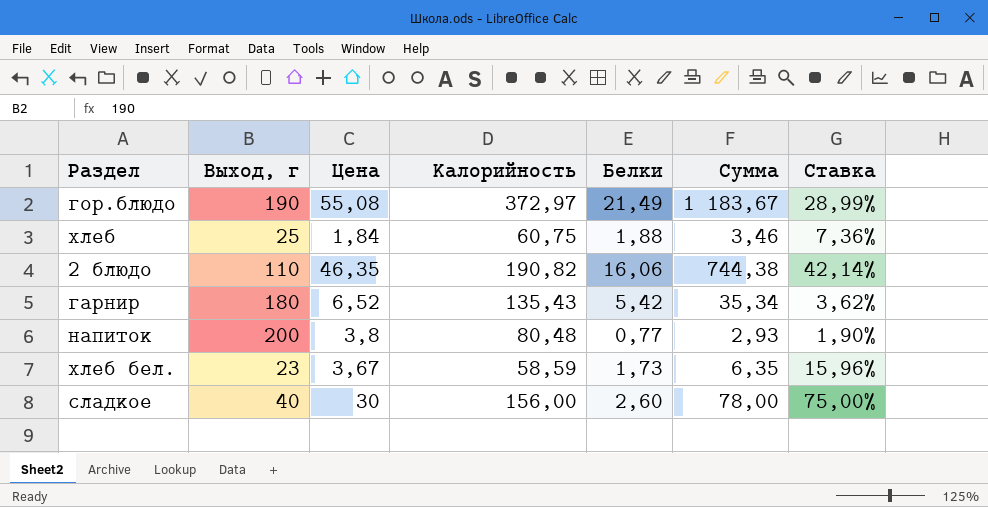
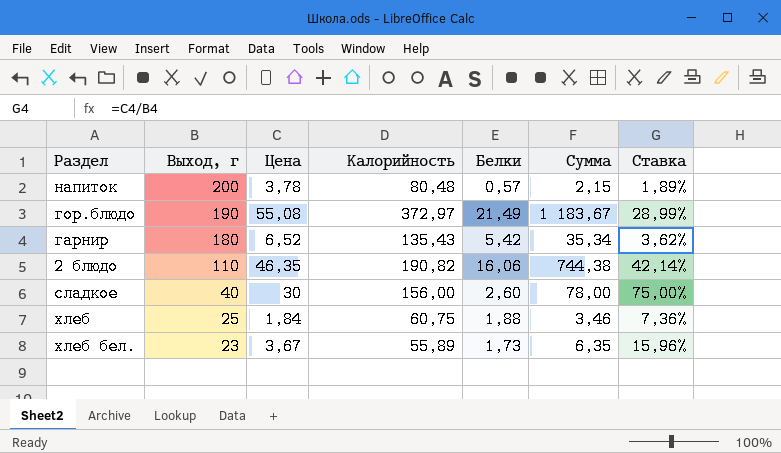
row order: none -> Выход, г descending
напиток | Цена: 3,8 -> 3,78
напиток | Белки: 0,77 -> 0,57
напиток | Сумма: 2,93 -> 2,15
напиток | Ставка: 1,90% -> 1,89%
хлеб бел. | Калорийность: 58,59 -> 55,89

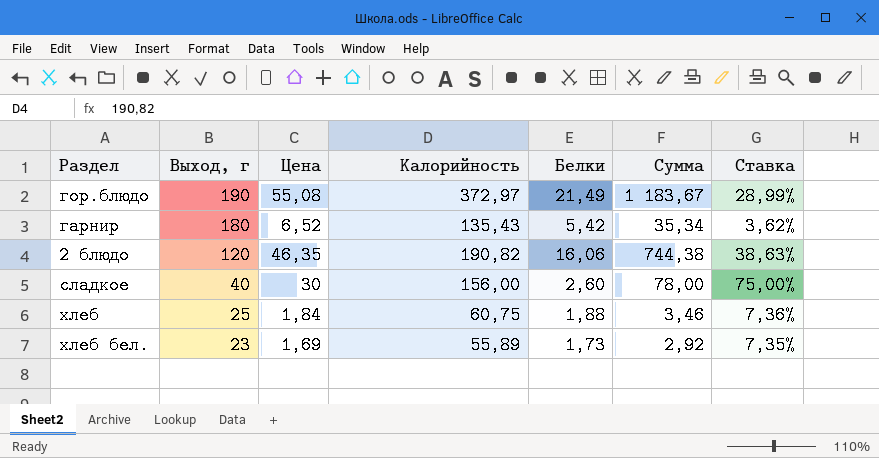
row напиток: 200 | 3,78 | 80,48 | 0,57 | 2,15 | 1,89% -> none
2 блюдо | Выход, г: 110 -> 120
2 блюдо | Ставка: 42,14% -> 38,63%
хлеб бел. | Цена: 3,67 -> 1,69
хлеб бел. | Сумма: 6,35 -> 2,92
хлеб бел. | Ставка: 15,96% -> 7,35%

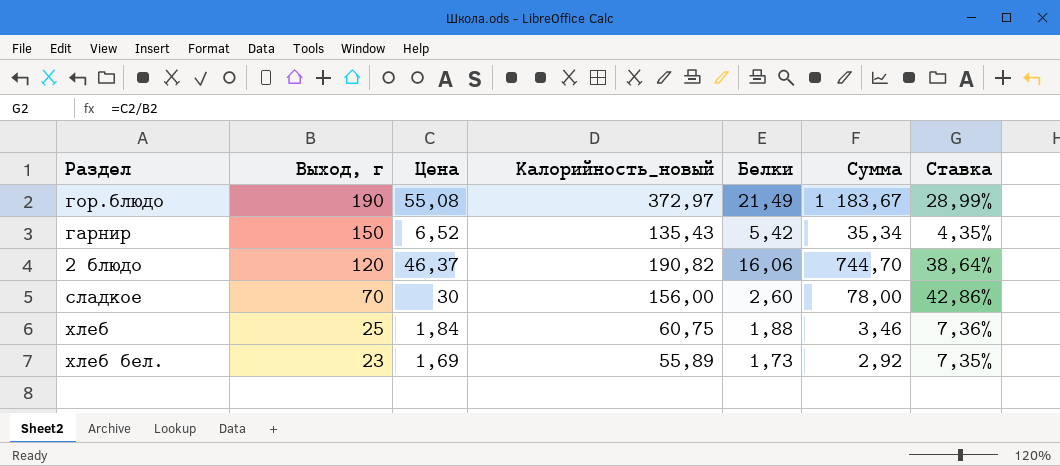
column name: Калорийность -> Калорийность_новый
гарнир | Выход, г: 180 -> 150
гарнир | Ставка: 3,62% -> 4,35%
2 блюдо | Цена: 46,35 -> 46,37
2 блюдо | Сумма: 744,38 -> 744,70
2 блюдо | Ставка: 38,63% -> 38,64%
сладкое | Выход, г: 40 -> 70
сладкое | Ставка: 75,00% -> 42,86%

